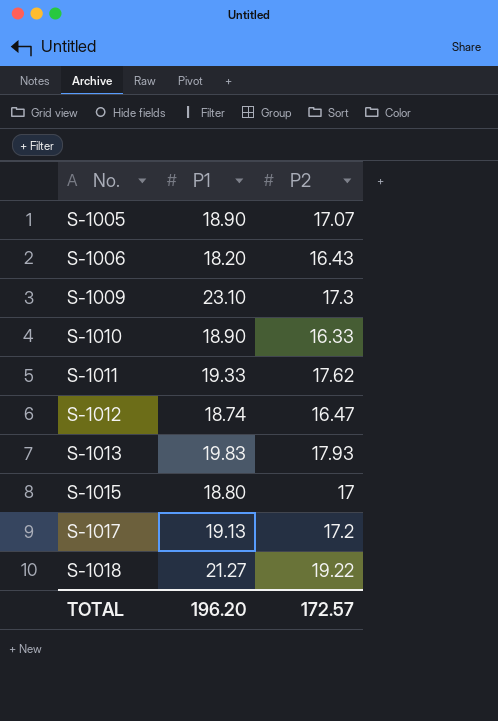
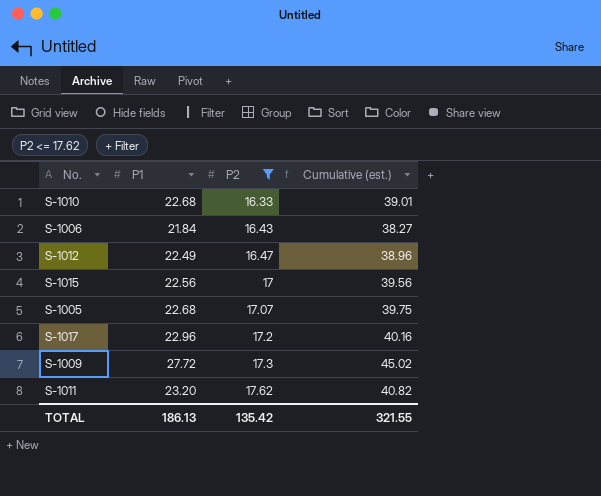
filter: none -> P2 <= 17.62
row order: No. ascending -> P2 ascending
column Cumulative (est.) | formula: none -> [P1] + [P2]
S-1010 | P1: 18.90 -> 22.68
S-1006 | P1: 18.20 -> 21.84
S-1012 | P1: 18.74 -> 22.49
S-1015 | P1: 18.80 -> 22.56
S-1005 | P1: 18.90 -> 22.68
S-1017 | P1: 19.13 -> 22.96
S-1009 | P1: 23.10 -> 27.72
S-1011 | P1: 19.33 -> 23.20
TOTAL | P1: 196.20 -> 186.13
TOTAL | P2: 172.57 -> 135.42

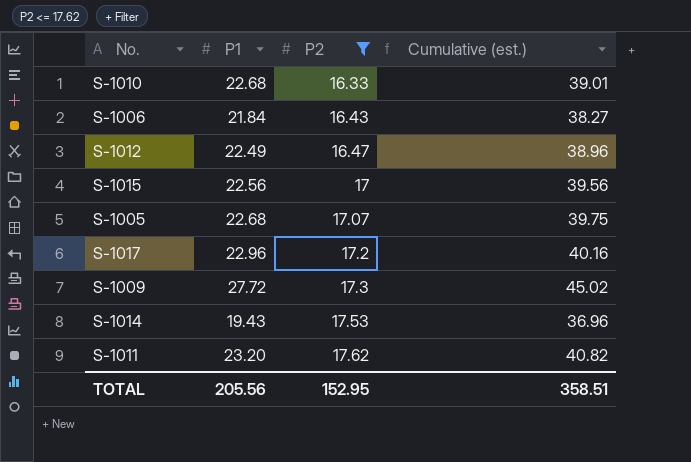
row S-1014: none -> 19.43 | 17.53 | 36.96
TOTAL | P1: 186.13 -> 205.56
TOTAL | P2: 135.42 -> 152.95
TOTAL | Cumulative (est.): 321.55 -> 358.51

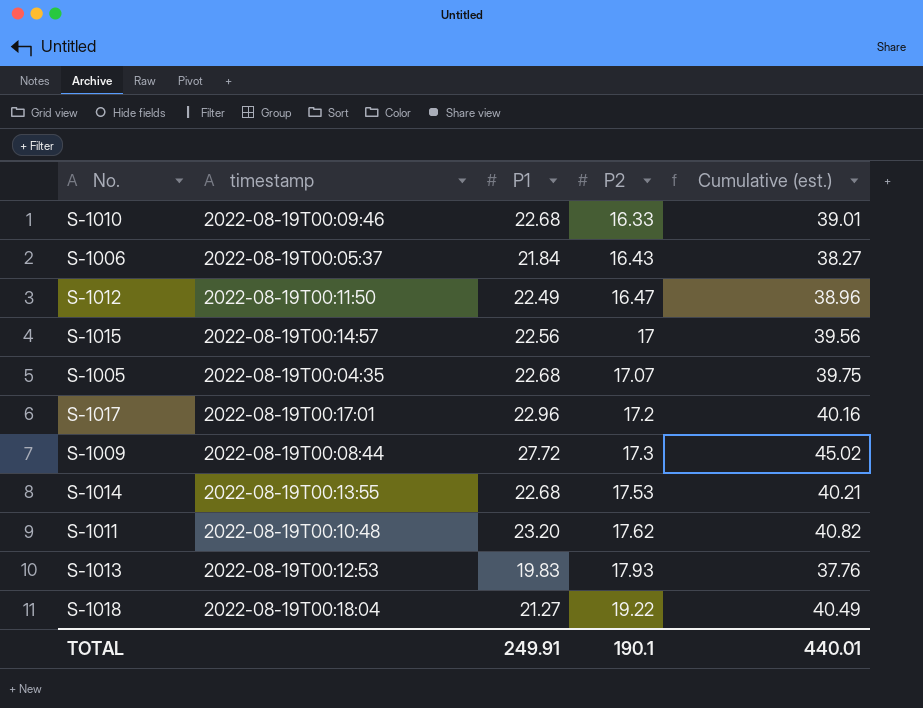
filter: P2 <= 17.62 -> none
column timestamp | position: none -> 2
S-1014 | P1: 19.43 -> 22.68
S-1014 | Cumulative (est.): 36.96 -> 40.21
TOTAL | P1: 205.56 -> 249.91
TOTAL | P2: 152.95 -> 190.1
TOTAL | Cumulative (est.): 358.51 -> 440.01

